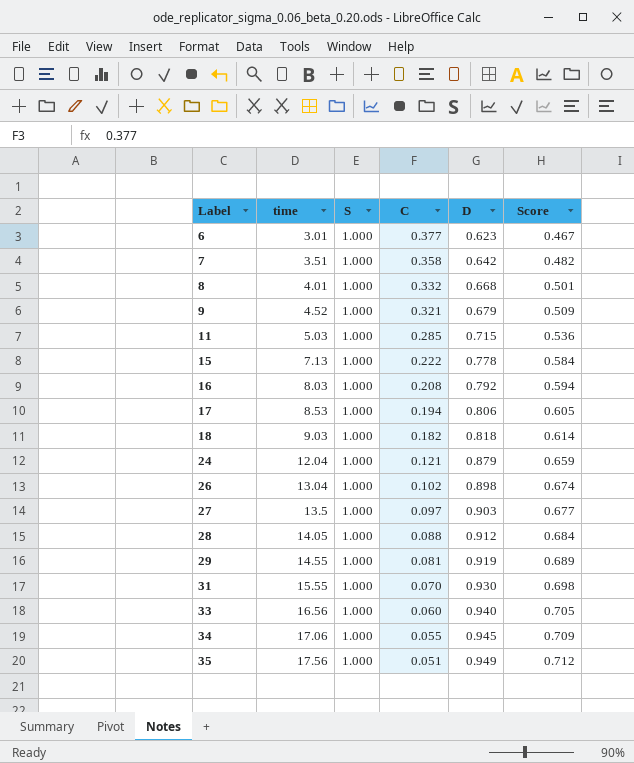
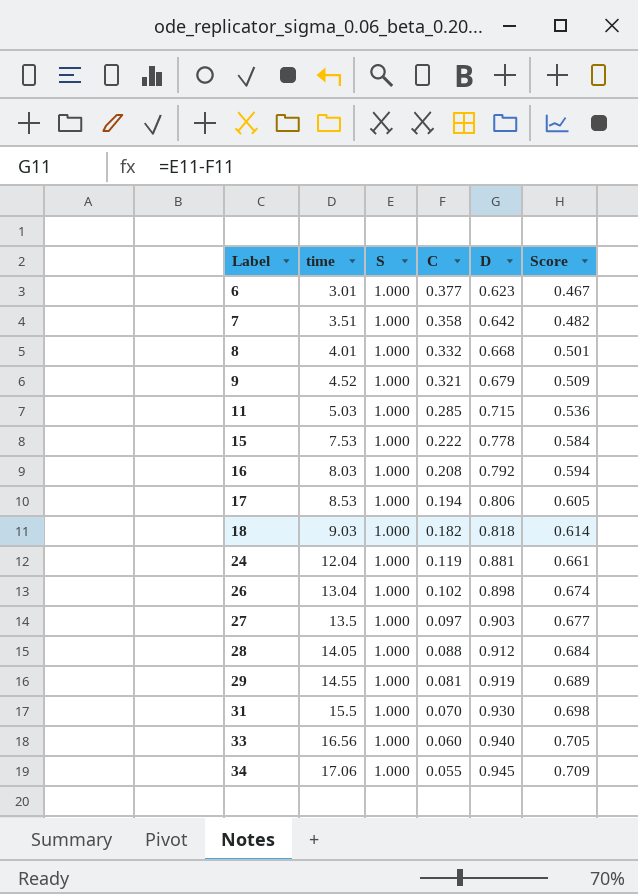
row 35: 17.56 | 1.000 | 0.051 | 0.949 | 0.712 -> none
15 | time: 7.13 -> 7.53
24 | C: 0.121 -> 0.119
24 | D: 0.879 -> 0.881
24 | Score: 0.659 -> 0.661
31 | time: 15.55 -> 15.5

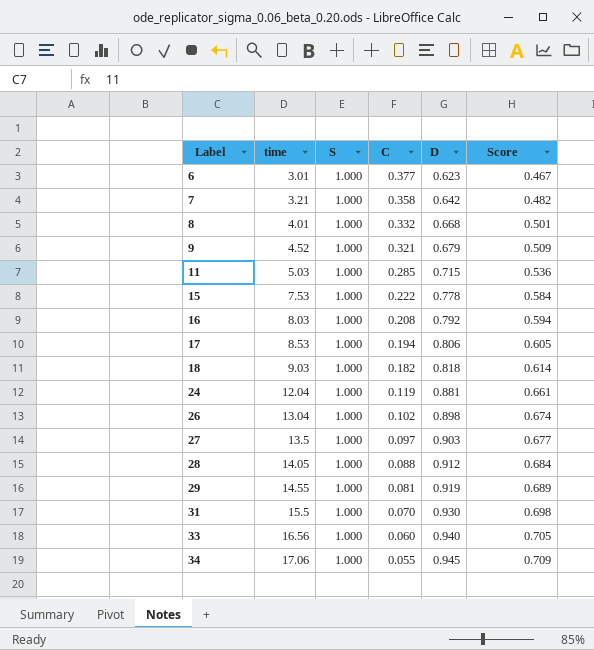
7 | time: 3.51 -> 3.21

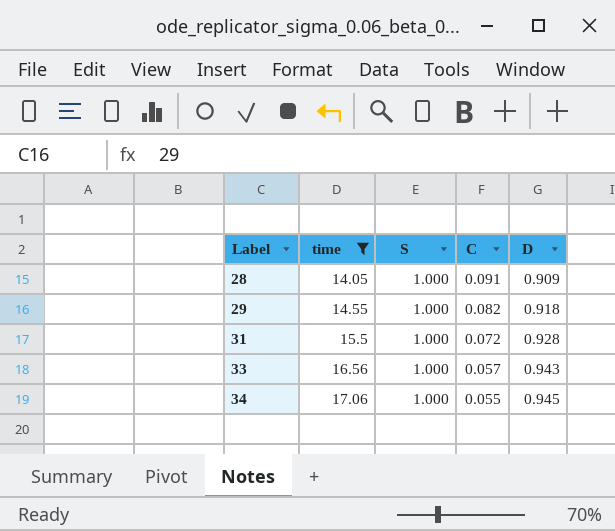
filter: none -> time >= 14.05
column Score | formula: [D] * 0.75 -> none
28 | C: 0.088 -> 0.091
28 | D: 0.912 -> 0.909
29 | C: 0.081 -> 0.082
29 | D: 0.919 -> 0.918
31 | C: 0.070 -> 0.072
31 | D: 0.930 -> 0.928
33 | C: 0.060 -> 0.057
33 | D: 0.940 -> 0.943

